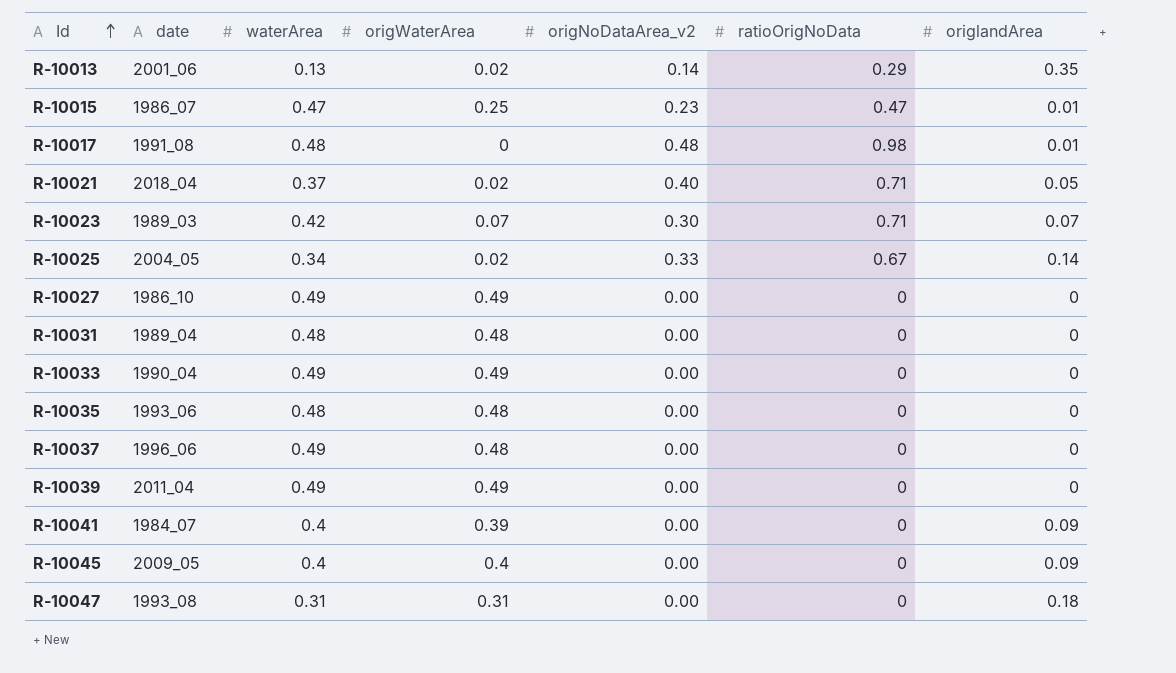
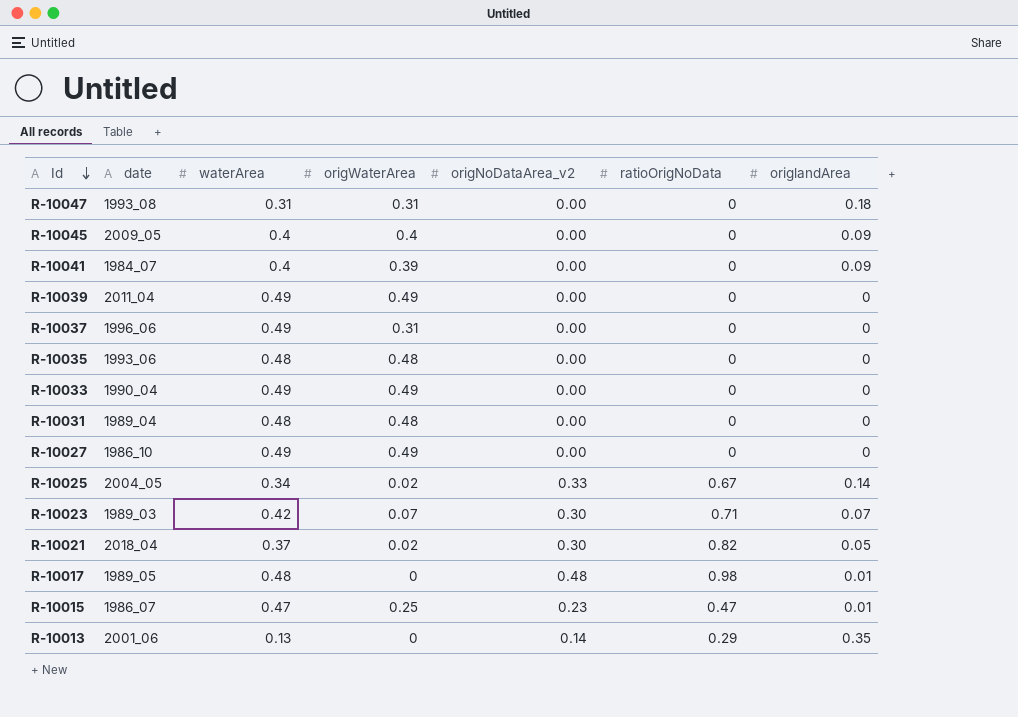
row order: Id ascending -> Id descending
R-10037 | origWaterArea: 0.48 -> 0.31
R-10021 | origNoDataArea_v2: 0.40 -> 0.30
R-10021 | ratioOrigNoData: 0.71 -> 0.82
R-10017 | date: 1991_08 -> 1989_05
R-10013 | origWaterArea: 0.02 -> 0

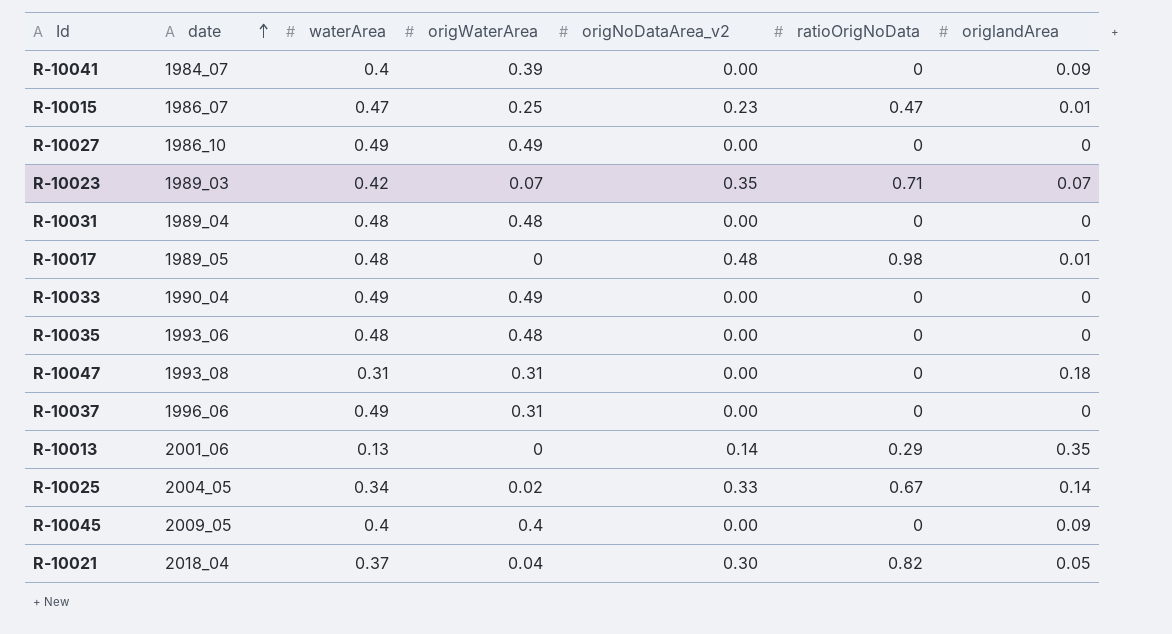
row order: Id descending -> date ascending
row R-10039: 2011_04 | 0.49 | 0.49 | 0.00 | 0 | 0 -> none
R-10023 | origNoDataArea_v2: 0.30 -> 0.35
R-10021 | origWaterArea: 0.02 -> 0.04

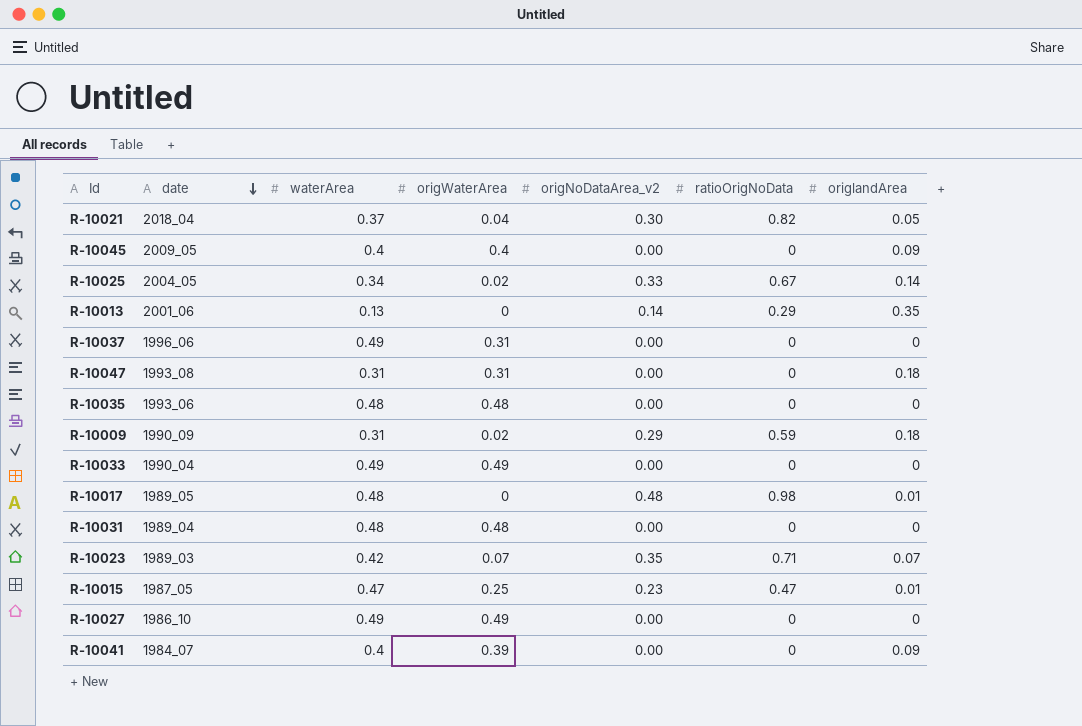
row order: date ascending -> date descending
row R-10009: none -> 1990_09 | 0.31 | 0.02 | 0.29 | 0.59 | 0.18
R-10015 | date: 1986_07 -> 1987_05

